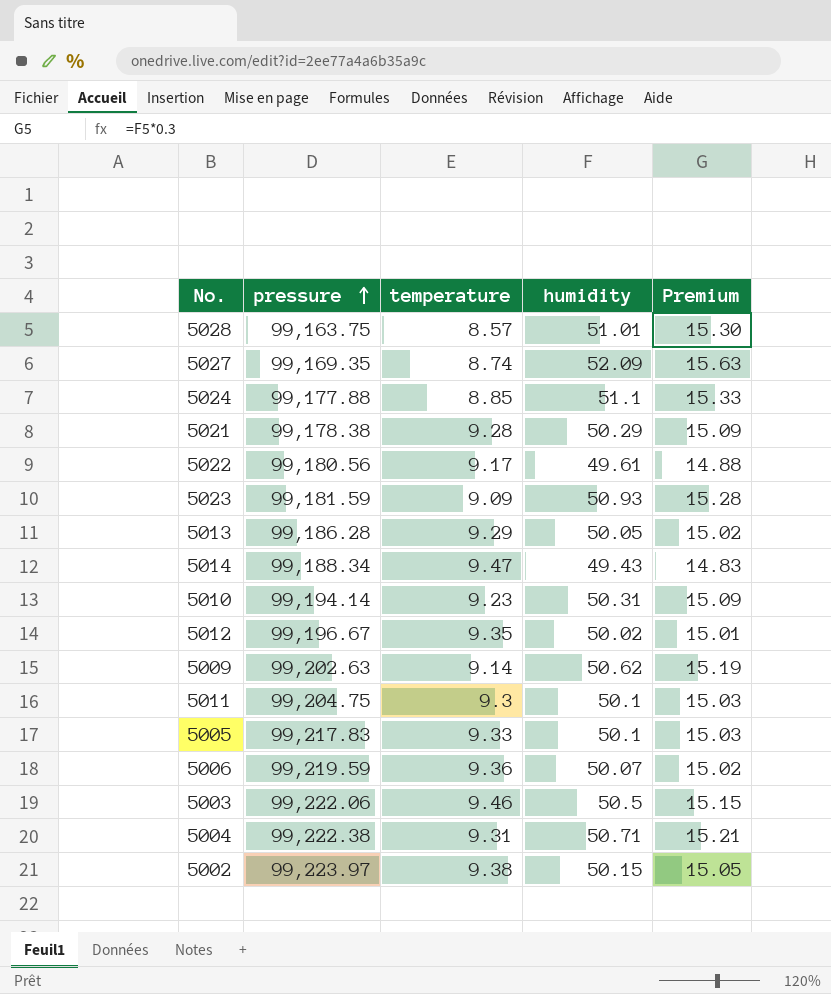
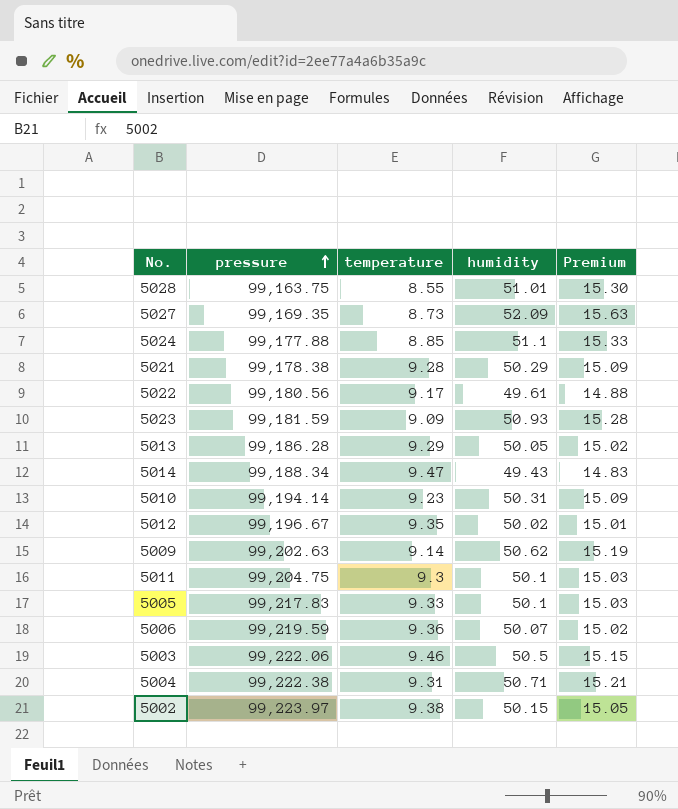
5028 | temperature: 8.57 -> 8.55
5027 | temperature: 8.74 -> 8.73

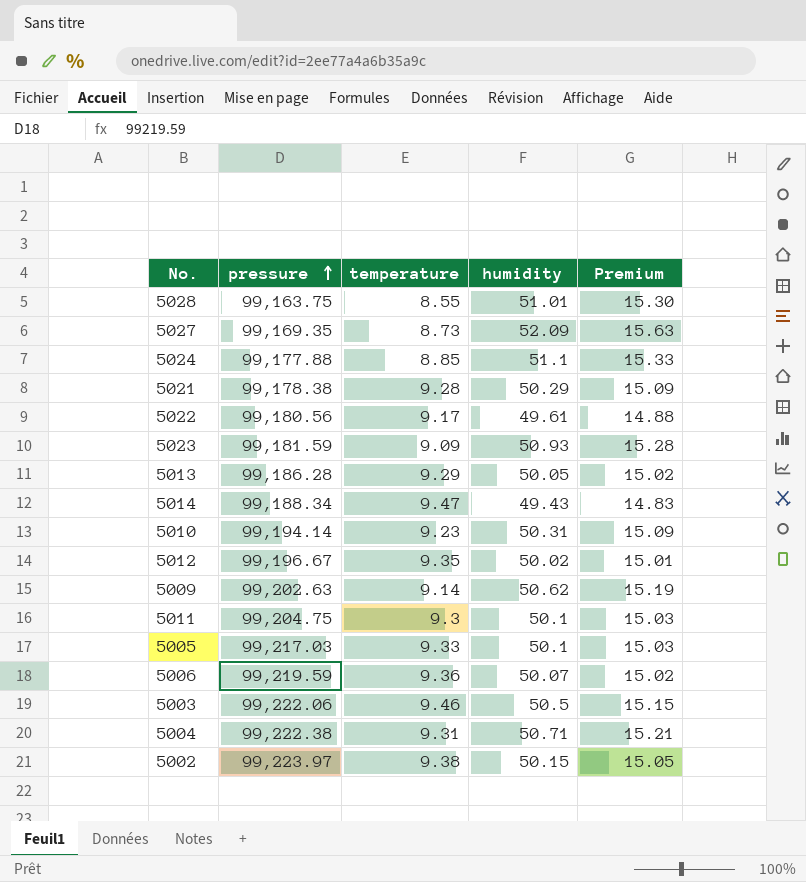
5005 | pressure: 99,217.83 -> 99,217.03

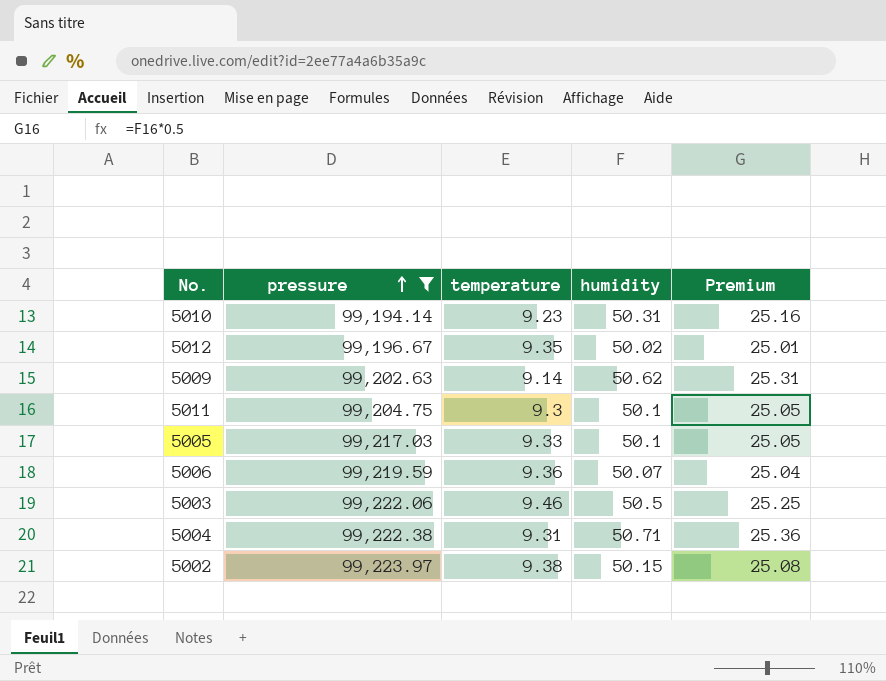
filter: none -> pressure >= 99,194.14
column Premium | formula: [humidity] * 0.3 -> [humidity] * 0.5

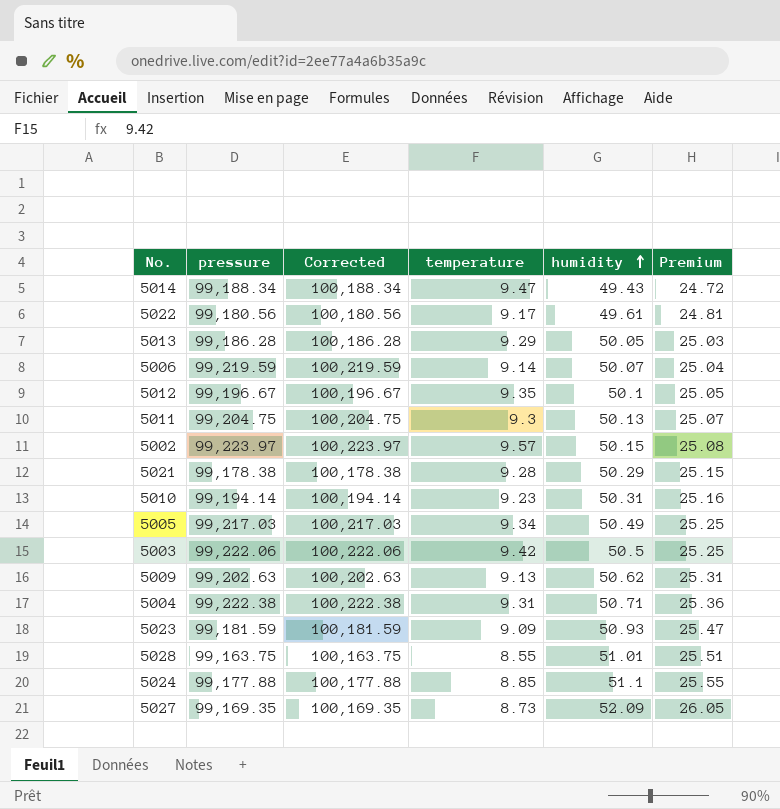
filter: pressure >= 99,194.14 -> none
row order: pressure ascending -> humidity ascending
column Corrected | formula: none -> [pressure] + 1000
5006 | temperature: 9.36 -> 9.14
5012 | humidity: 50.02 -> 50.1
5012 | Premium: 25.01 -> 25.05
5011 | humidity: 50.1 -> 50.13
5011 | Premium: 25.05 -> 25.07
5002 | temperature: 9.38 -> 9.57
5005 | temperature: 9.33 -> 9.34
5005 | humidity: 50.1 -> 50.49
5005 | Premium: 25.05 -> 25.25
5003 | temperature: 9.46 -> 9.42
5009 | temperature: 9.14 -> 9.13

